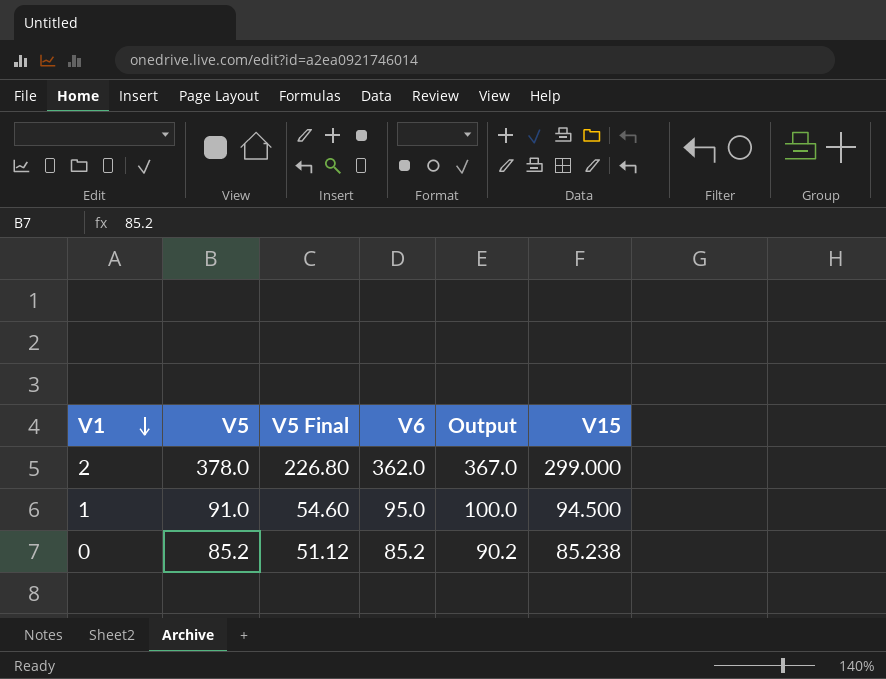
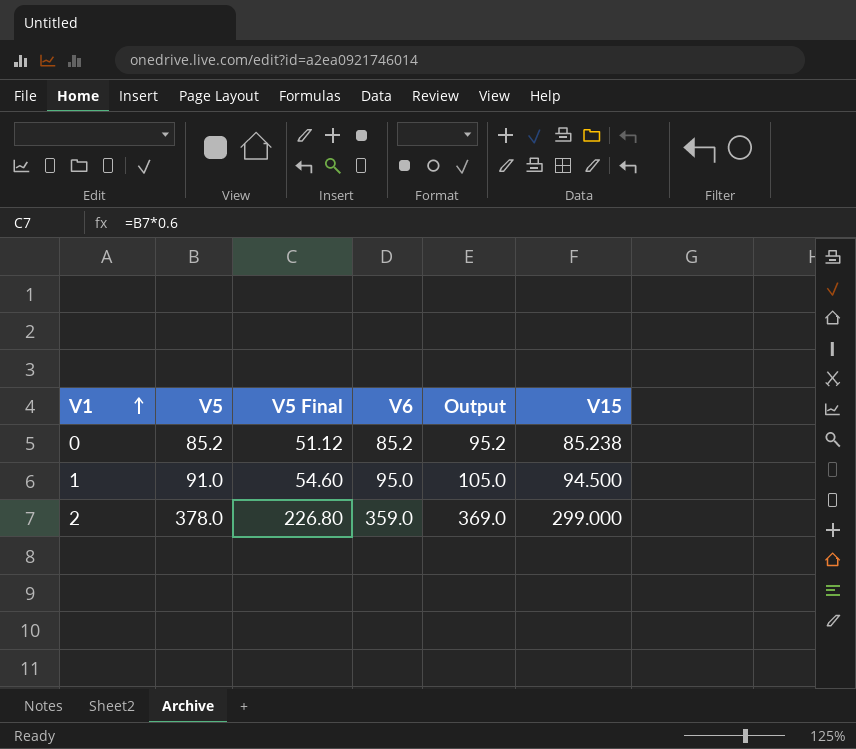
row order: V1 descending -> V1 ascending
column Output | formula: [V6] + 5 -> [V6] + 10
2 | V6: 362.0 -> 359.0

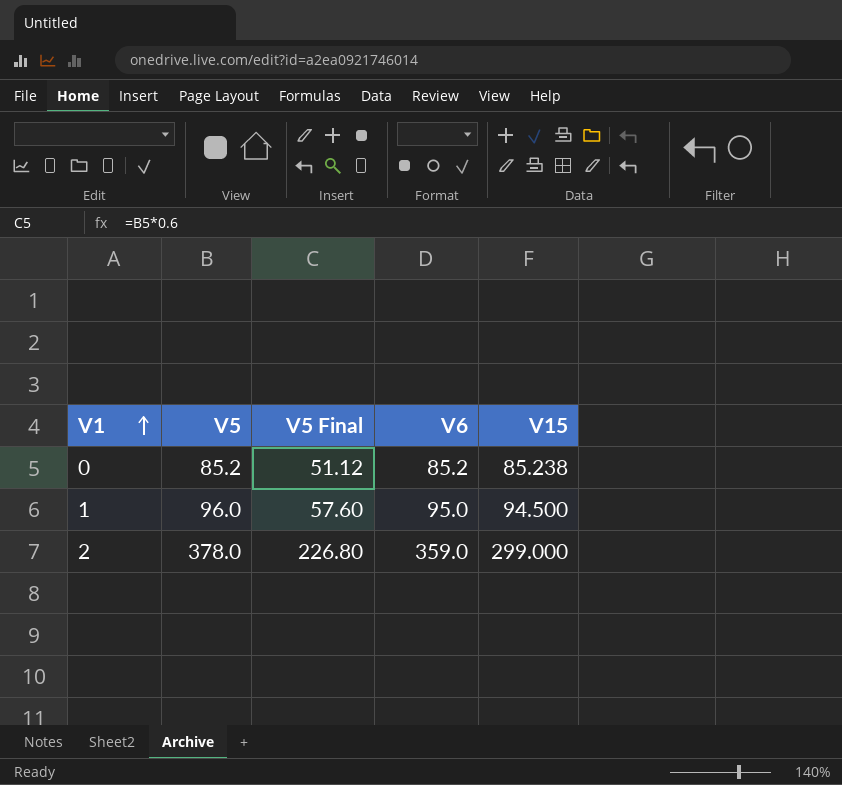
column Output | formula: [V6] + 10 -> none
1 | V5: 91.0 -> 96.0
1 | V5 Final: 54.60 -> 57.60

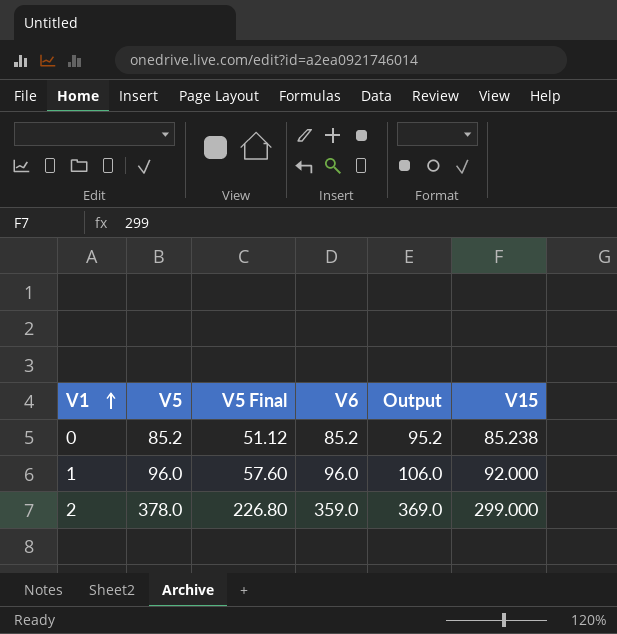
column Output | formula: none -> [V6] + 10
1 | V6: 95.0 -> 96.0
1 | V15: 94.500 -> 92.000

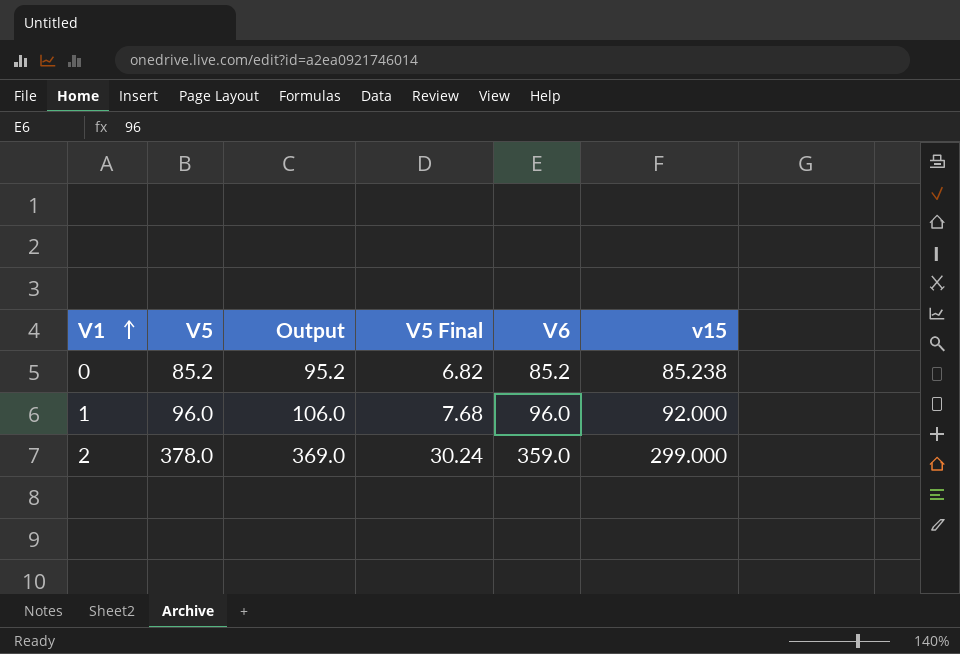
column Output | position: 5 -> 3
column V5 Final | formula: [V5] * 0.6 -> [V5] * 0.08
column name: V15 -> v15

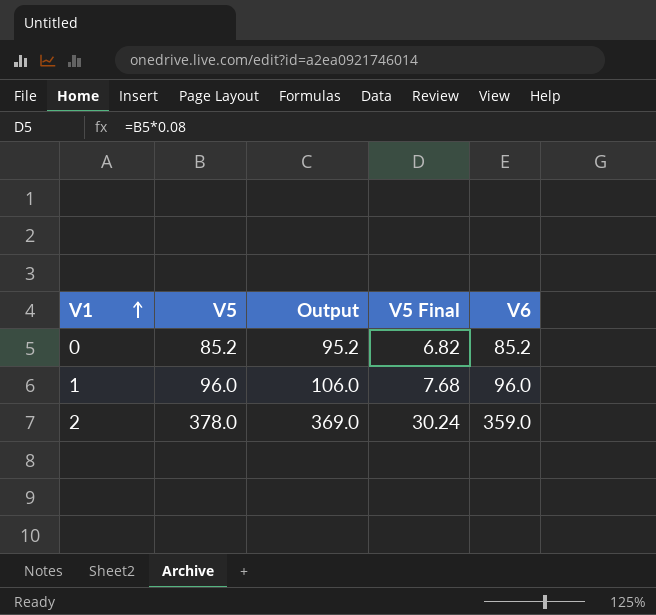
column v15 | position: 6 -> none

